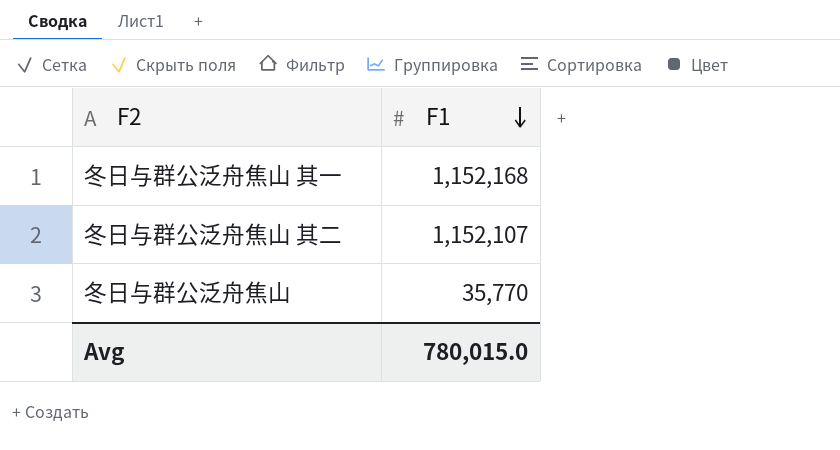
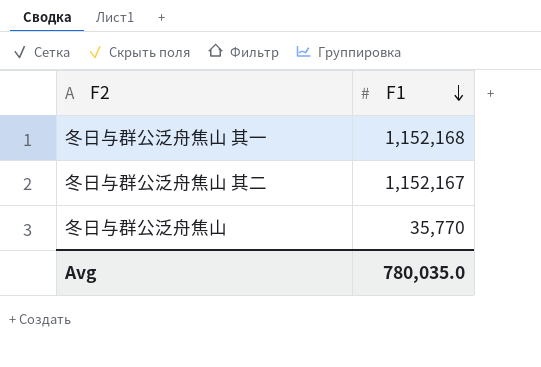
冬日与群公泛舟焦山 其二 | F1: 1,152,107 -> 1,152,167
Avg | F1: 780,015.0 -> 780,035.0

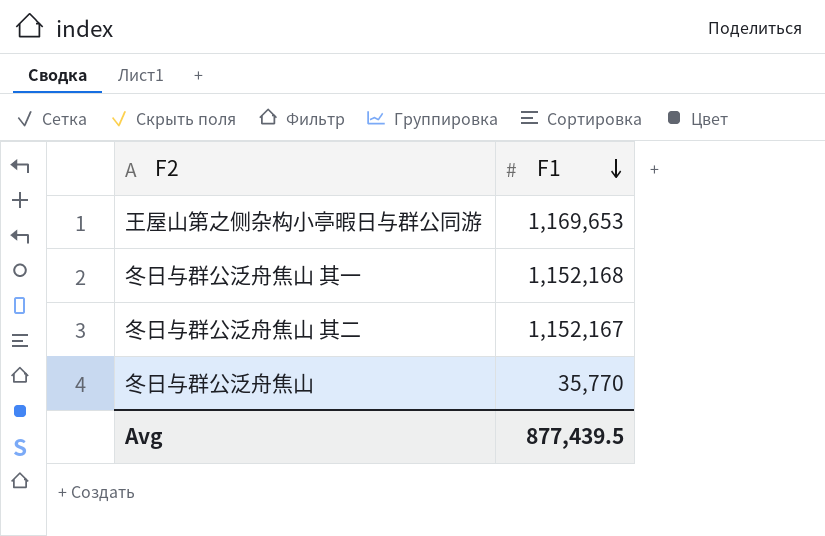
row 王屋山第之侧杂构小亭暇日与群公同游: none -> 1,169,653
Avg | F1: 780,035.0 -> 877,439.5

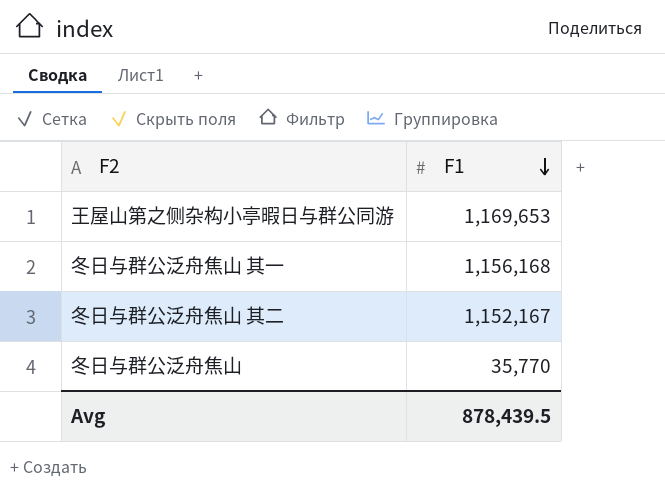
冬日与群公泛舟焦山 其一 | F1: 1,152,168 -> 1,156,168
Avg | F1: 877,439.5 -> 878,439.5

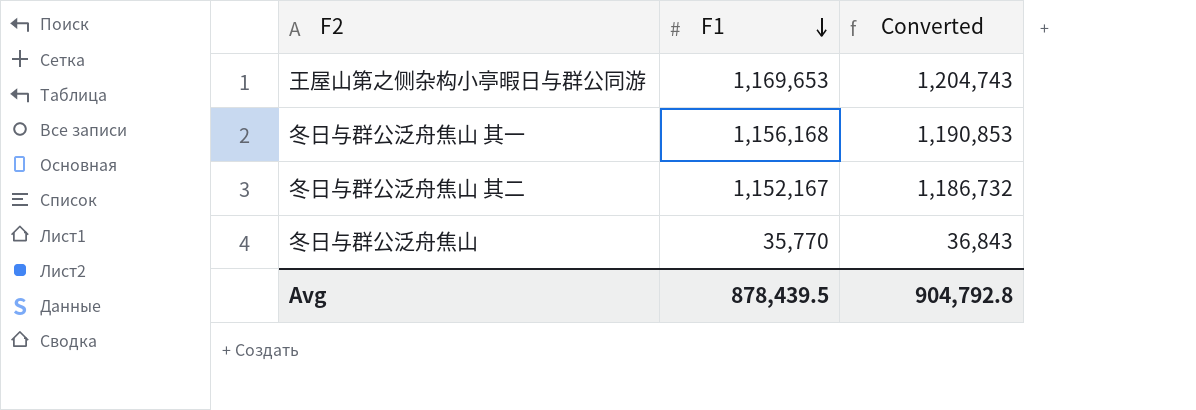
column Converted | formula: none -> [F1] * 1.03

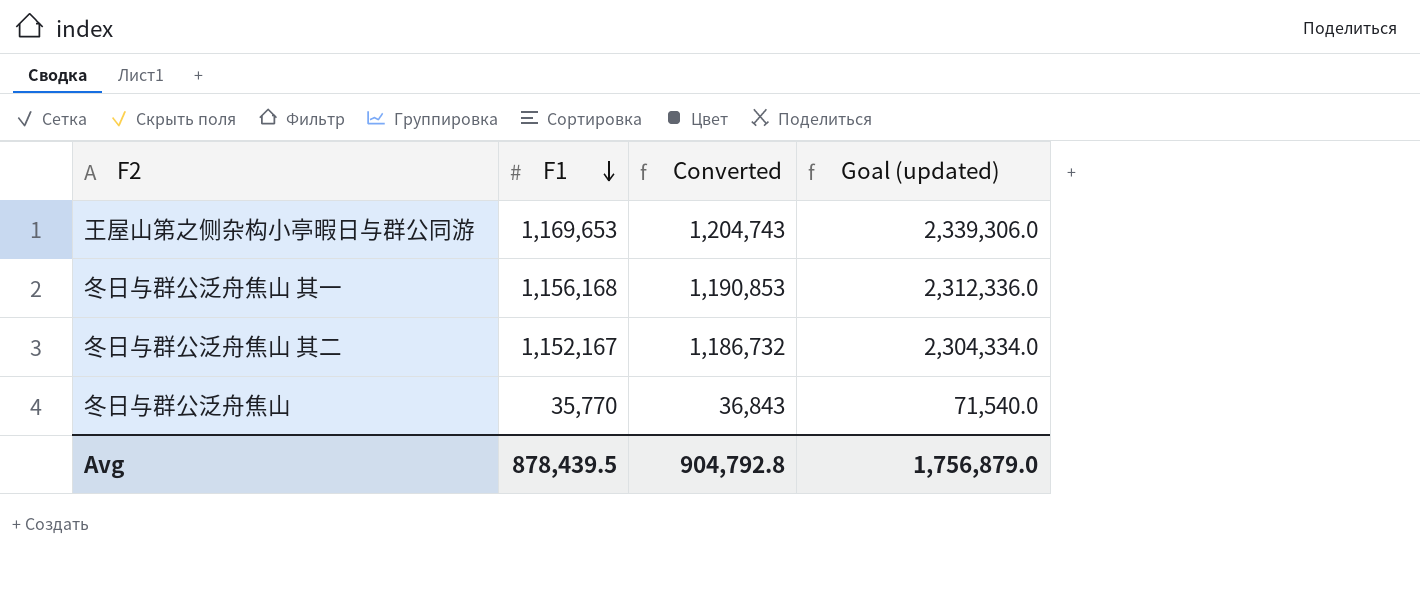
column Goal (updated) | formula: none -> [F1] * 2

